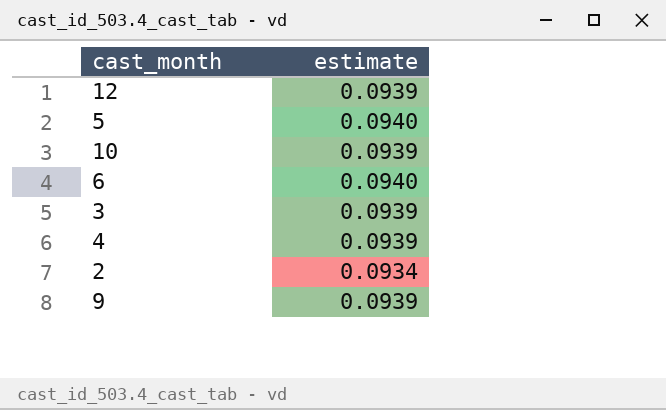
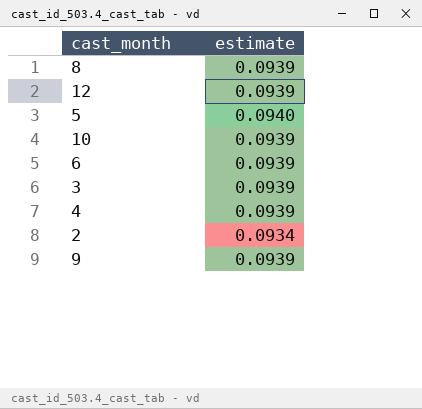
row 8: none -> 0.0939
6 | estimate: 0.0940 -> 0.0939

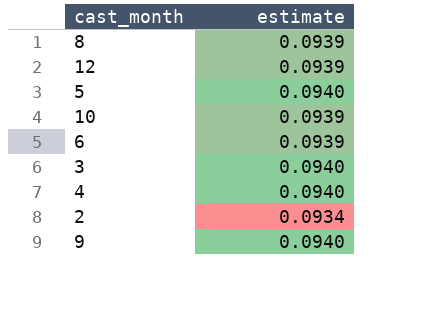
3 | estimate: 0.0939 -> 0.0940
4 | estimate: 0.0939 -> 0.0940
9 | estimate: 0.0939 -> 0.0940

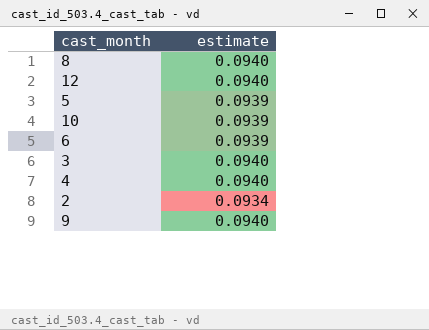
8 | estimate: 0.0939 -> 0.0940
12 | estimate: 0.0939 -> 0.0940
5 | estimate: 0.0940 -> 0.0939

